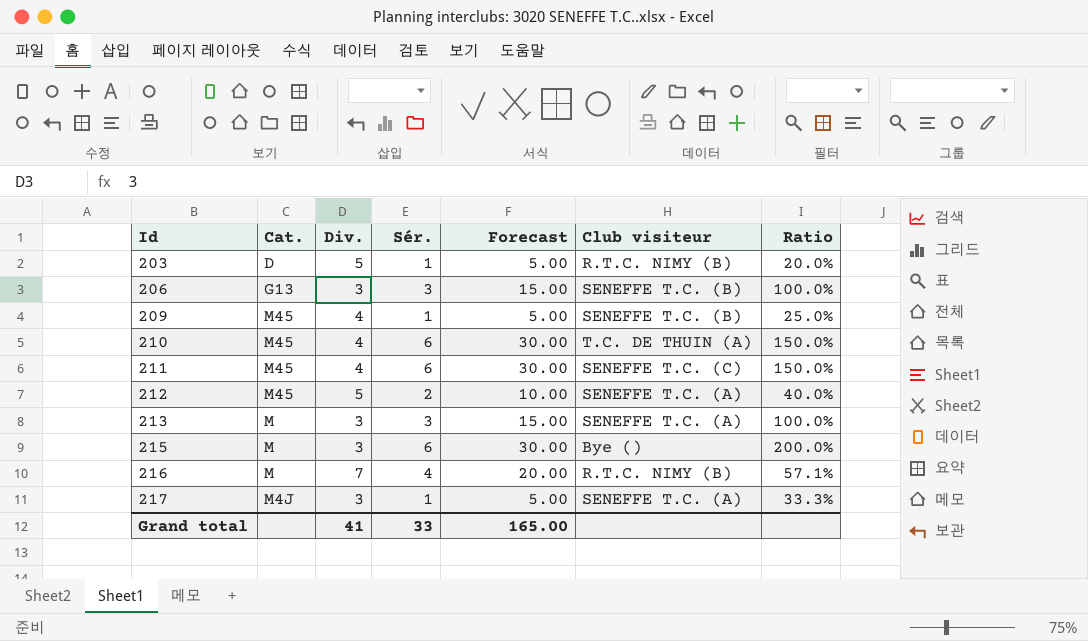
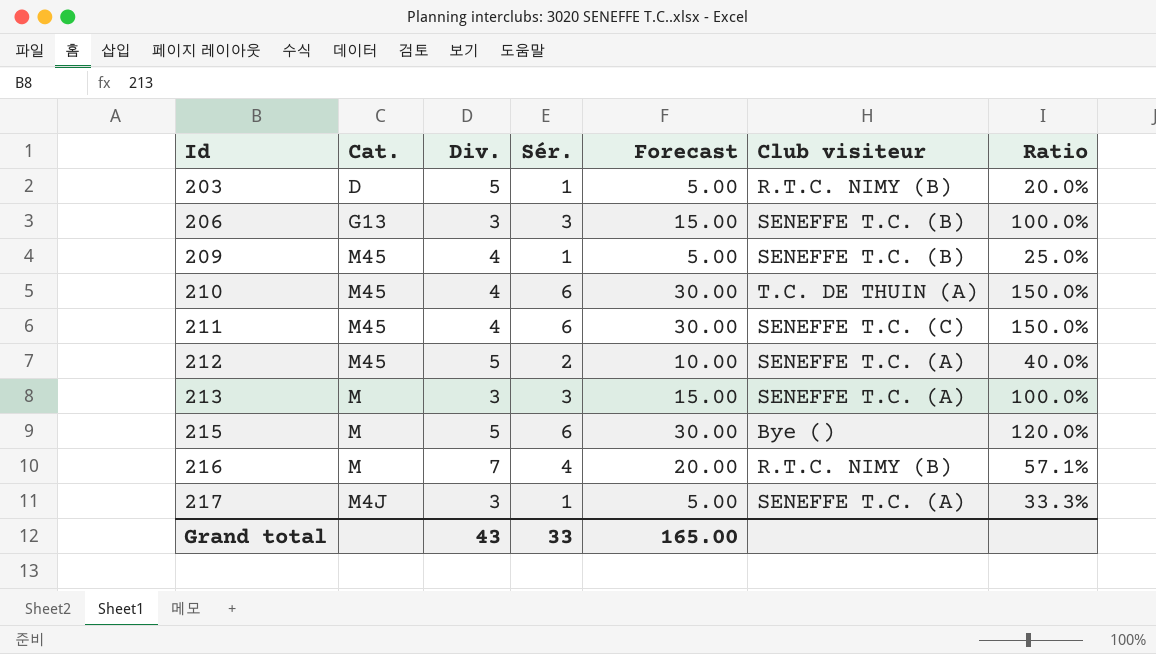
215 | Div.: 3 -> 5
215 | Ratio: 200.0% -> 120.0%
Grand total | Div.: 41 -> 43

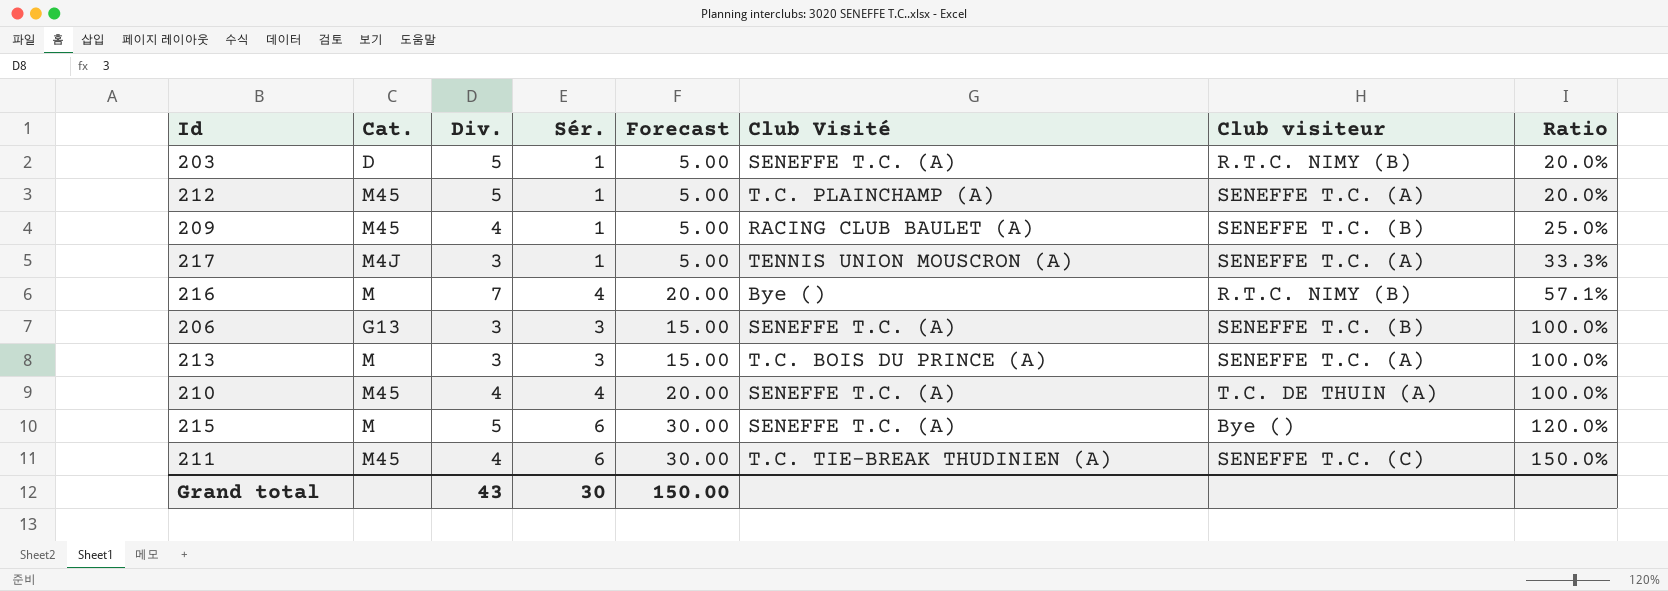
row order: Id ascending -> Ratio ascending
column Club Visité | position: none -> 6
212 | Sér.: 2 -> 1
212 | Forecast: 10.00 -> 5.00
212 | Ratio: 40.0% -> 20.0%
210 | Sér.: 6 -> 4
210 | Forecast: 30.00 -> 20.00
210 | Ratio: 150.0% -> 100.0%
Grand total | Sér.: 33 -> 30
Grand total | Forecast: 165.00 -> 150.00

